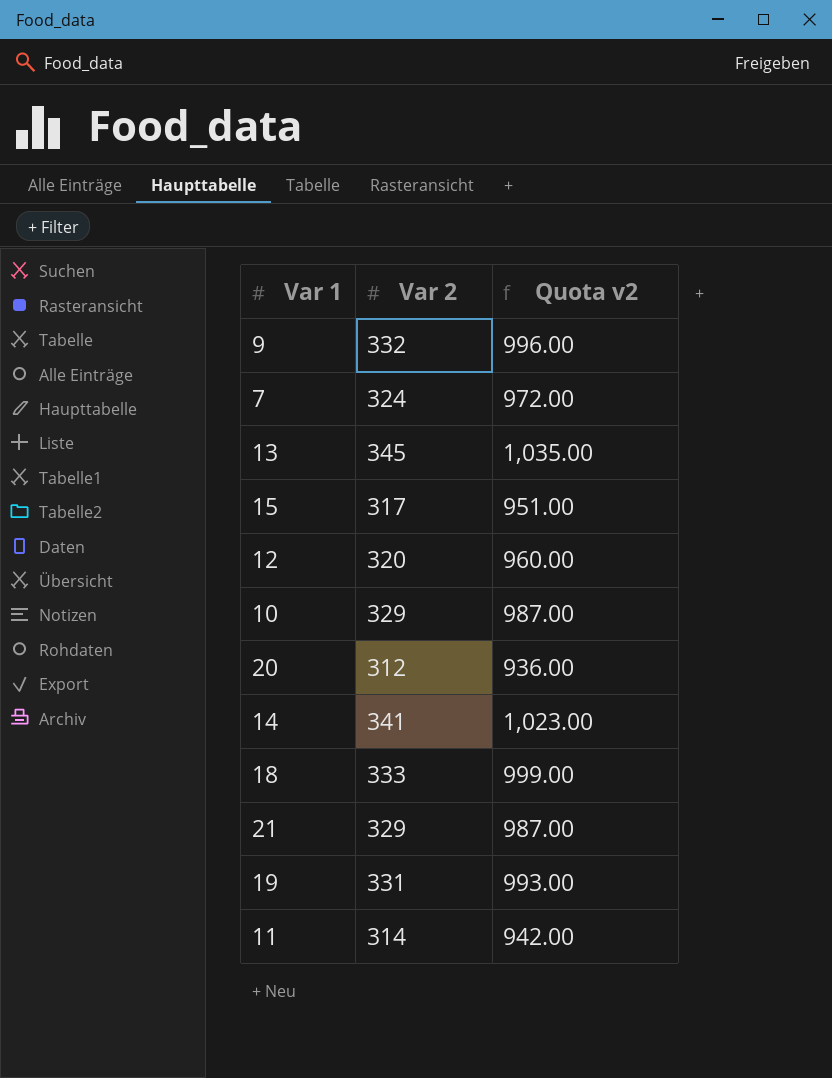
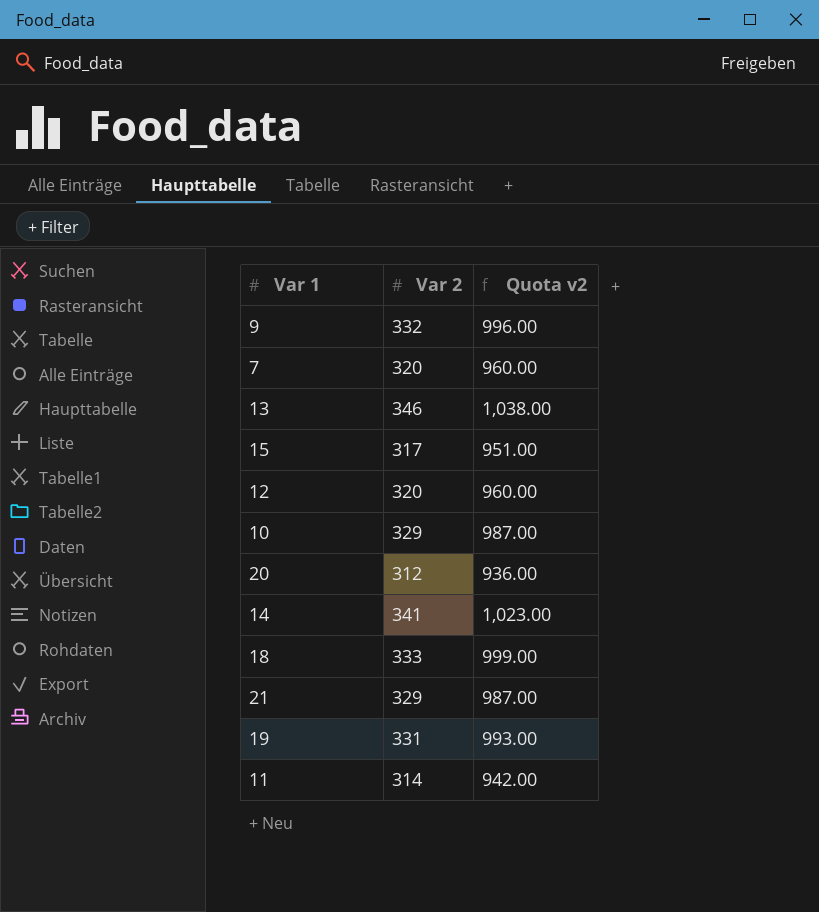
7 | Var 2: 324 -> 320
7 | Quota v2: 972.00 -> 960.00
13 | Var 2: 345 -> 346
13 | Quota v2: 1,035.00 -> 1,038.00

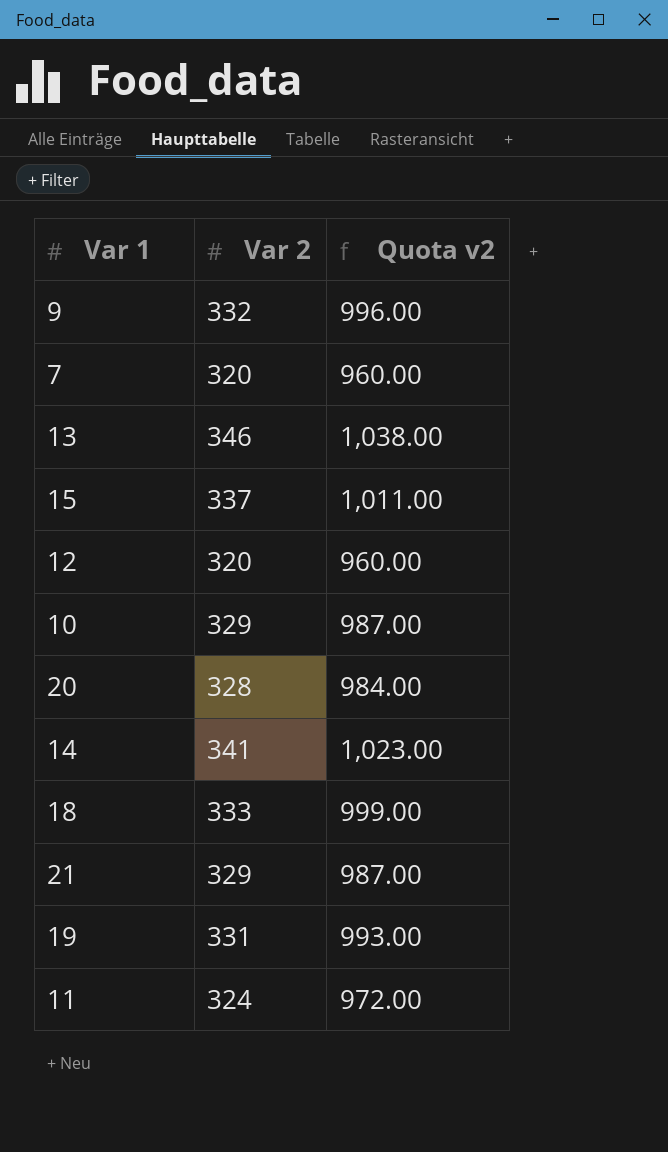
15 | Var 2: 317 -> 337
15 | Quota v2: 951.00 -> 1,011.00
20 | Var 2: 312 -> 328
20 | Quota v2: 936.00 -> 984.00
11 | Var 2: 314 -> 324
11 | Quota v2: 942.00 -> 972.00

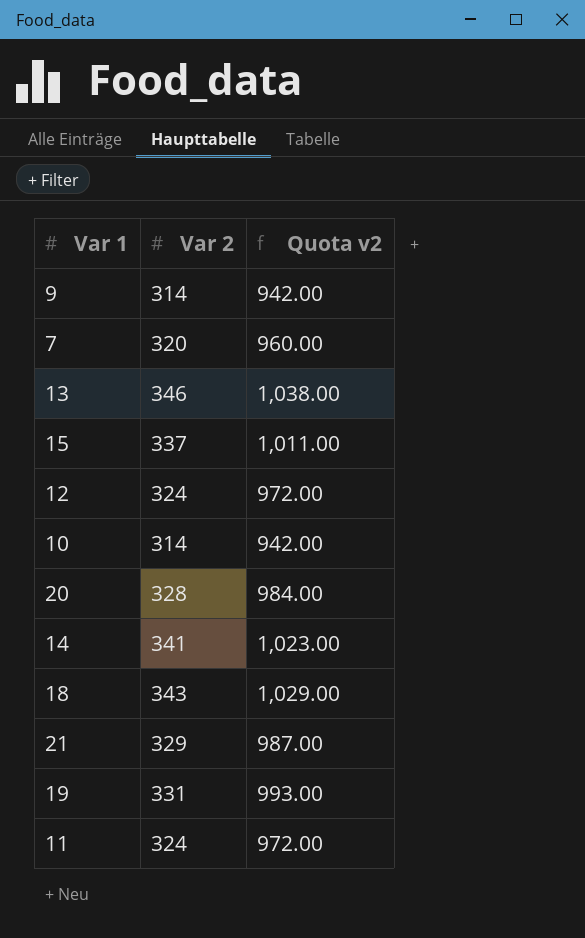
9 | Var 2: 332 -> 314
9 | Quota v2: 996.00 -> 942.00
12 | Var 2: 320 -> 324
12 | Quota v2: 960.00 -> 972.00
10 | Var 2: 329 -> 314
10 | Quota v2: 987.00 -> 942.00
18 | Var 2: 333 -> 343
18 | Quota v2: 999.00 -> 1,029.00

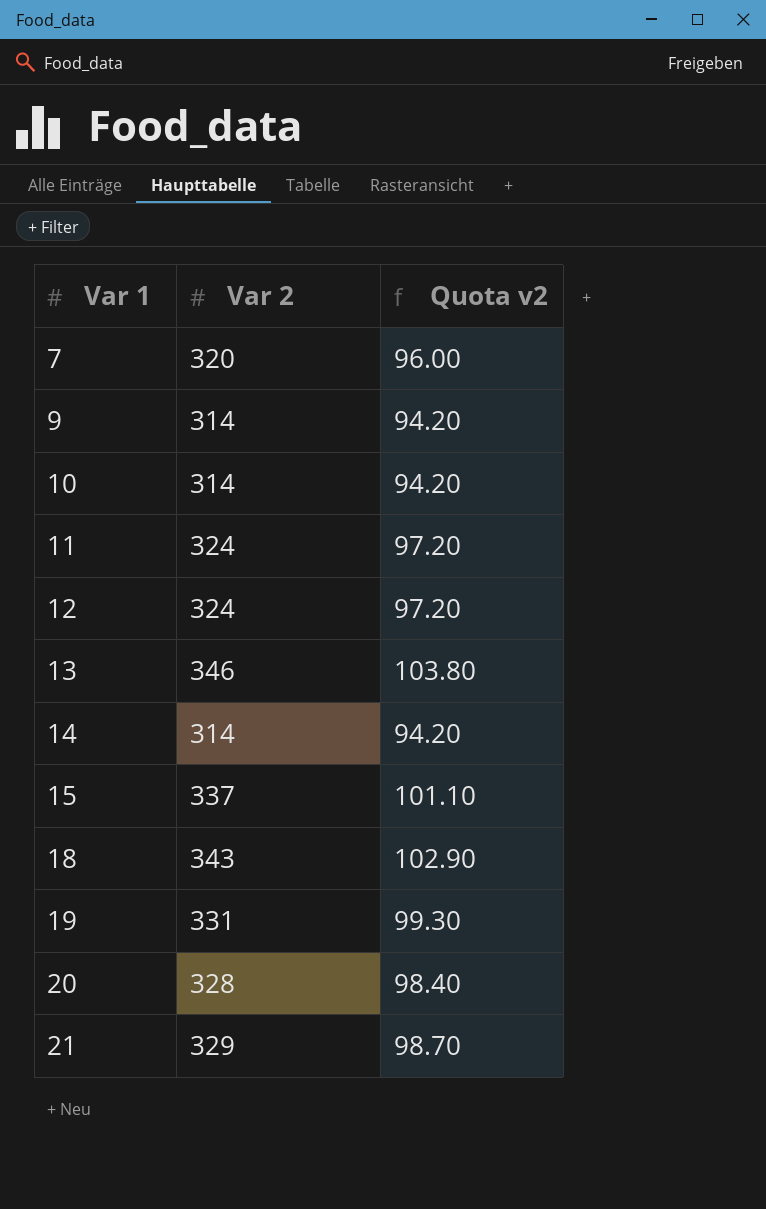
row order: none -> Var 1 ascending
column Quota v2 | formula: [Var 2] * 3 -> [Var 2] * 0.3
14 | Var 2: 341 -> 314

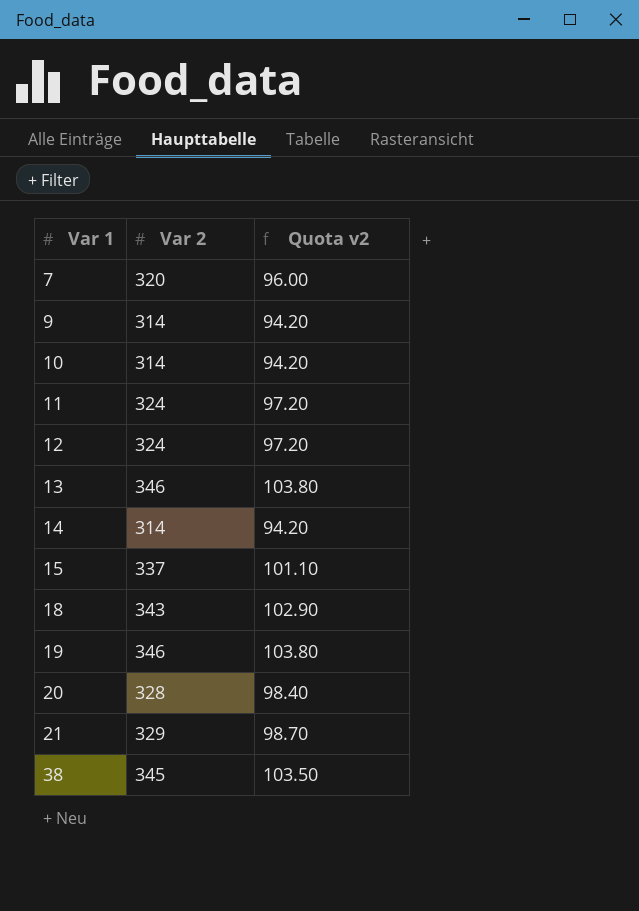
19 | Var 2: 331 -> 346
19 | Quota v2: 99.30 -> 103.80
row 38: none -> 345 | 103.50

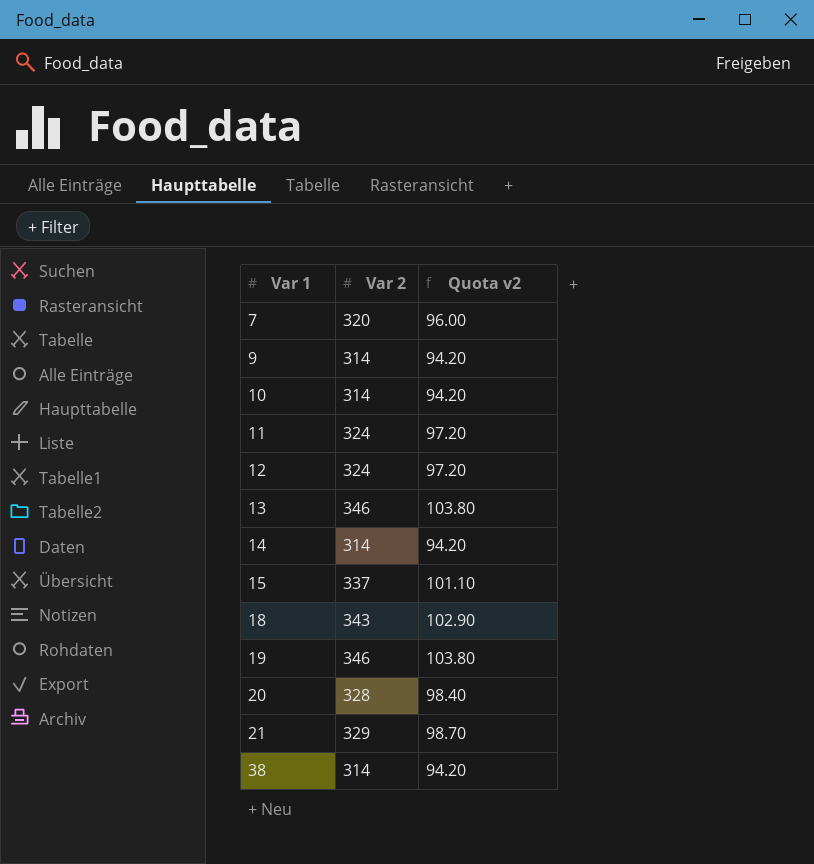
38 | Var 2: 345 -> 314
38 | Quota v2: 103.50 -> 94.20

